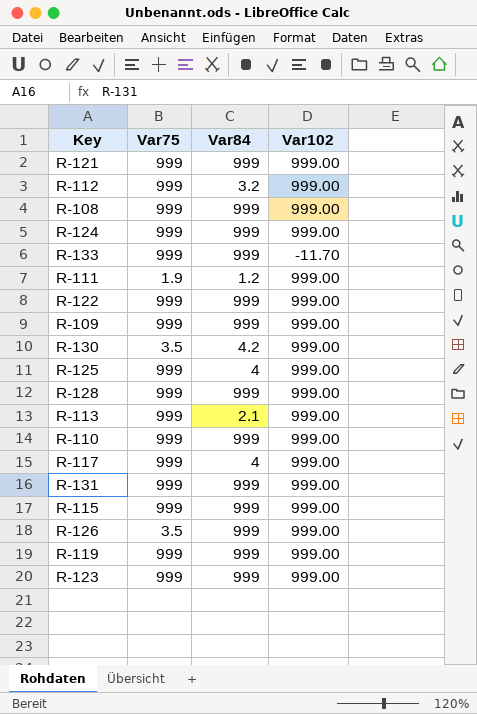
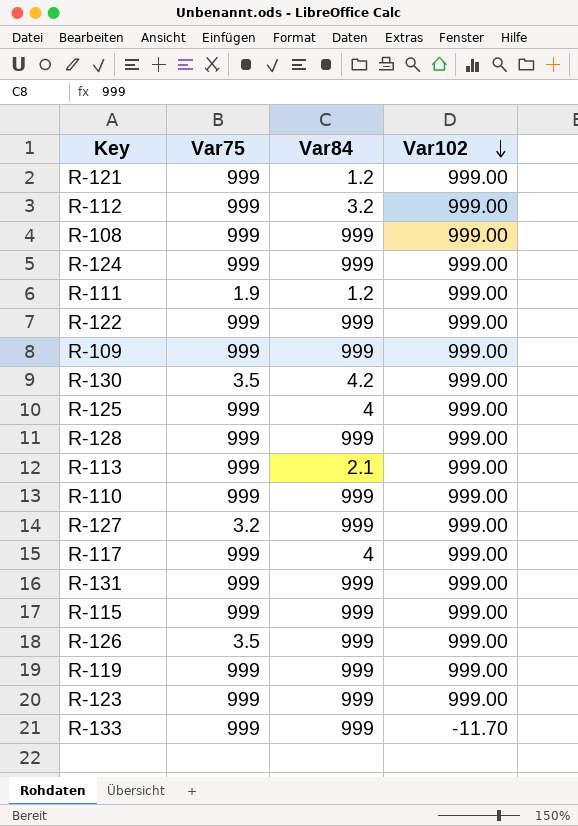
row order: none -> Var102 descending
R-121 | Var84: 999 -> 1.2
row R-127: none -> 3.2 | 999 | 999.00

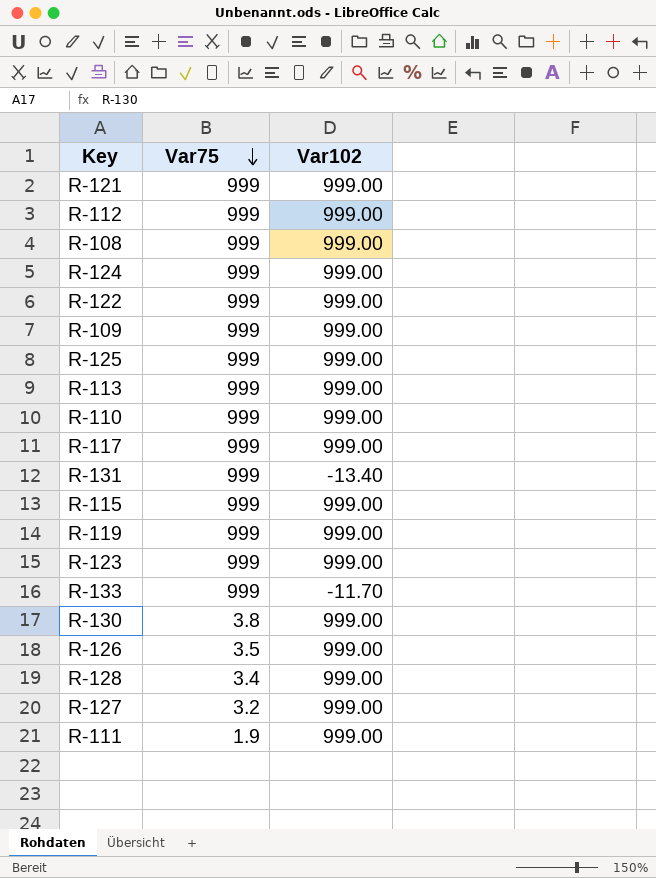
row order: Var102 descending -> Var75 descending
column Var84 | position: 3 -> none
R-131 | Var102: 999.00 -> -13.40
R-130 | Var75: 3.5 -> 3.8
R-128 | Var75: 999 -> 3.4

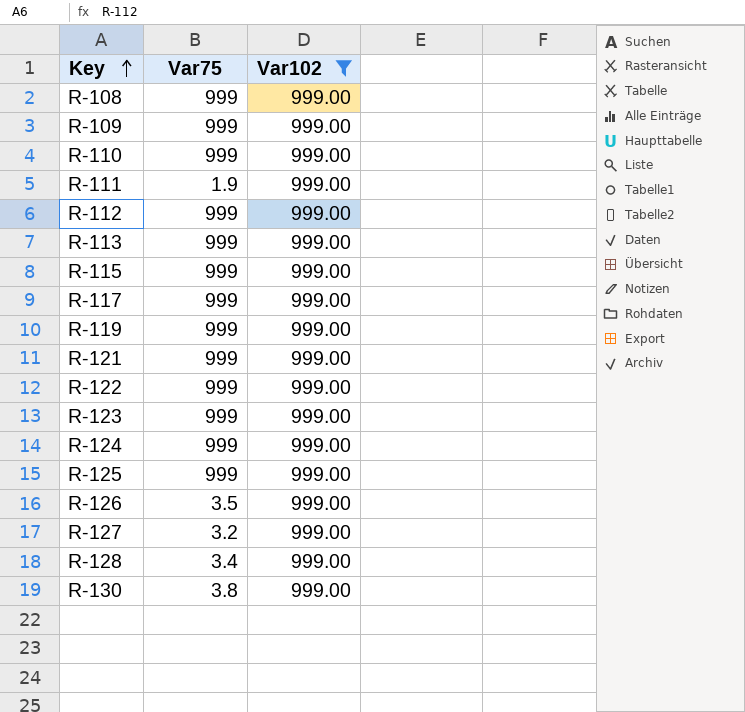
filter: none -> Var102 = 999.00
row order: Var75 descending -> Key ascending

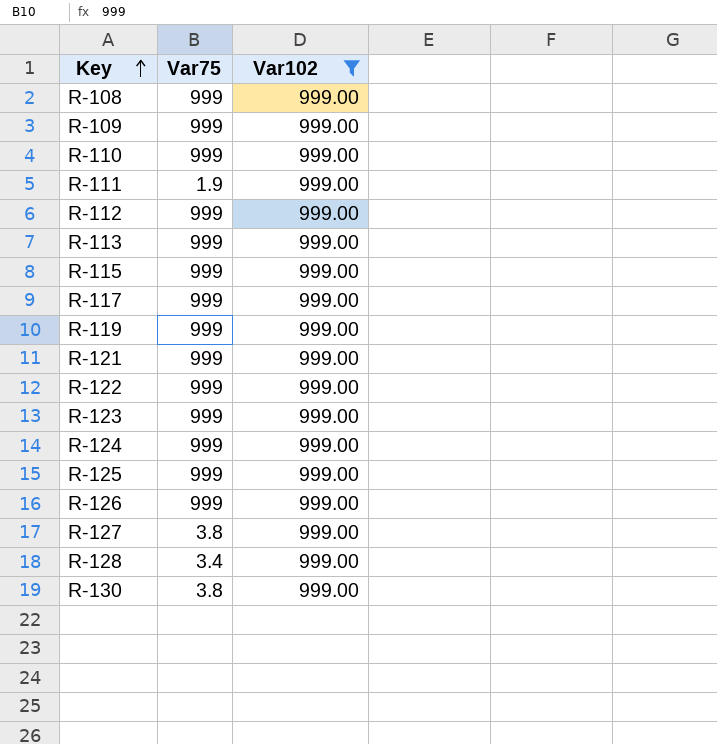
R-126 | Var75: 3.5 -> 999
R-127 | Var75: 3.2 -> 3.8

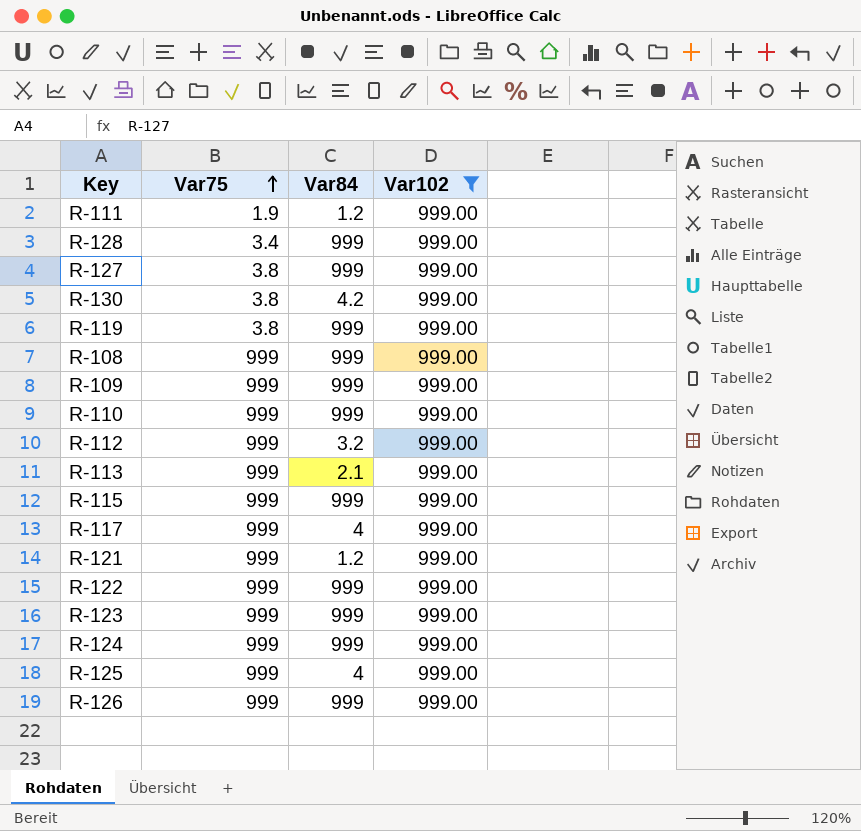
row order: Key ascending -> Var75 ascending
column Var84 | position: none -> 3
R-119 | Var75: 999 -> 3.8

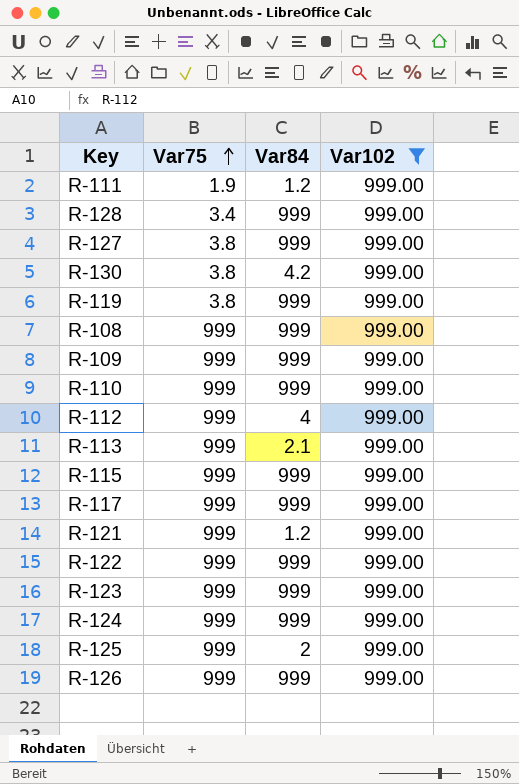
R-112 | Var84: 3.2 -> 4
R-117 | Var84: 4 -> 999
R-125 | Var84: 4 -> 2

